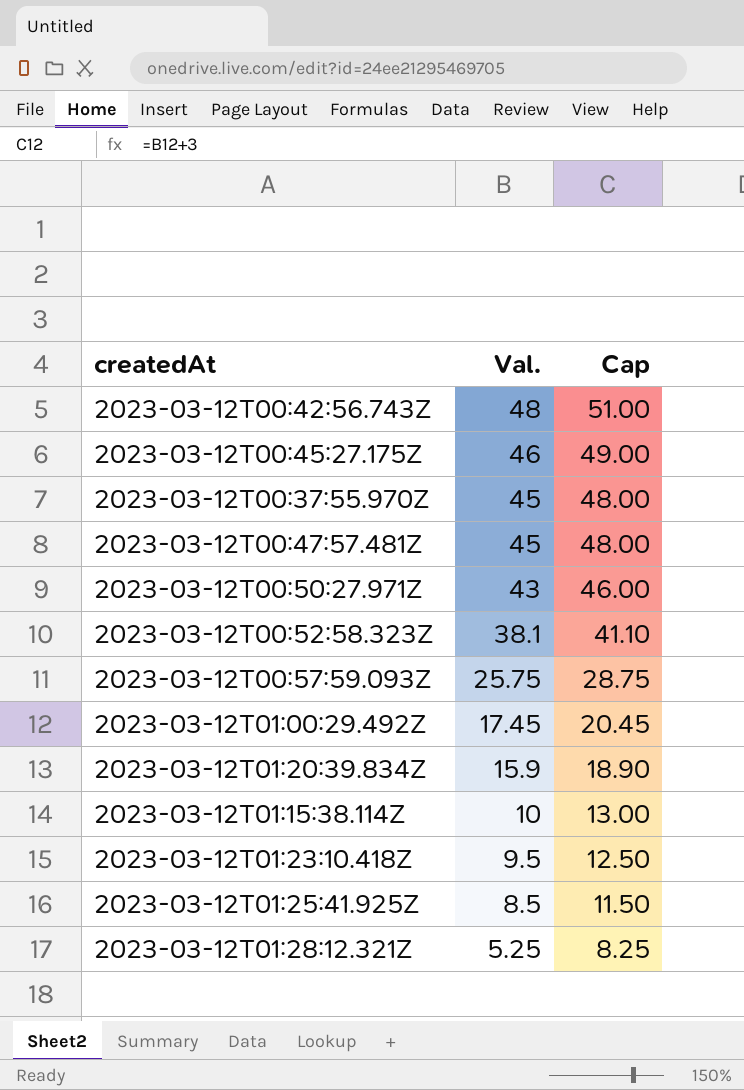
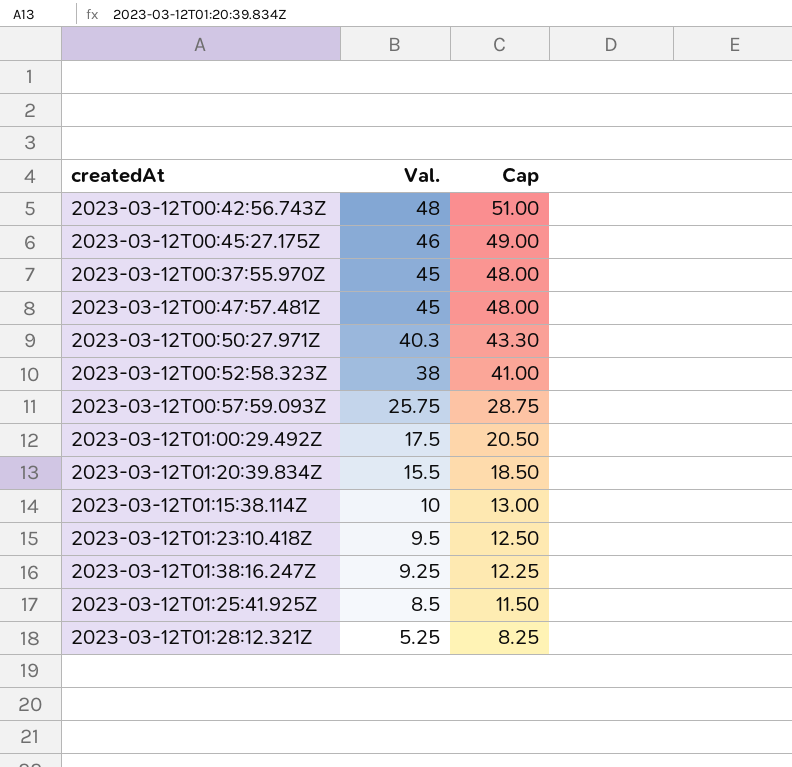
2023-03-12T00:50:27.971Z | Val.: 43 -> 40.3
2023-03-12T00:50:27.971Z | Cap: 46.00 -> 43.30
2023-03-12T00:52:58.323Z | Val.: 38.1 -> 38
2023-03-12T00:52:58.323Z | Cap: 41.10 -> 41.00
2023-03-12T01:00:29.492Z | Val.: 17.45 -> 17.5
2023-03-12T01:00:29.492Z | Cap: 20.45 -> 20.50
2023-03-12T01:20:39.834Z | Val.: 15.9 -> 15.5
2023-03-12T01:20:39.834Z | Cap: 18.90 -> 18.50
row 2023-03-12T01:38:16.247Z: none -> 9.25 | 12.25

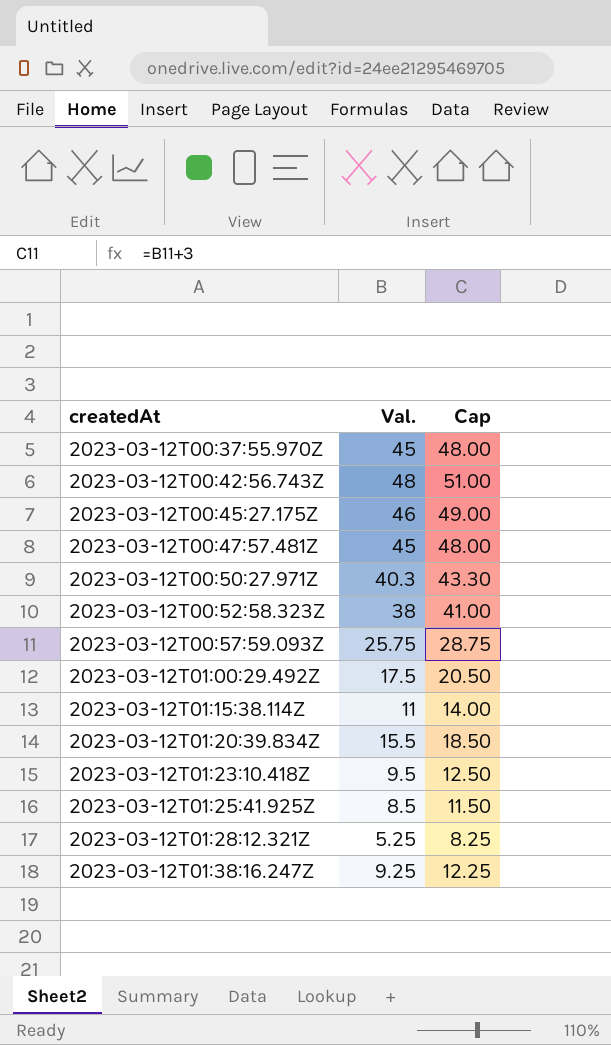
row order: Val. descending -> createdAt ascending
2023-03-12T01:15:38.114Z | Val.: 10 -> 11
2023-03-12T01:15:38.114Z | Cap: 13.00 -> 14.00

